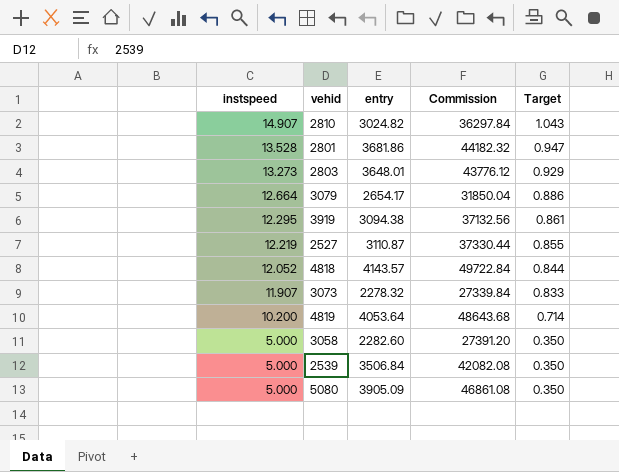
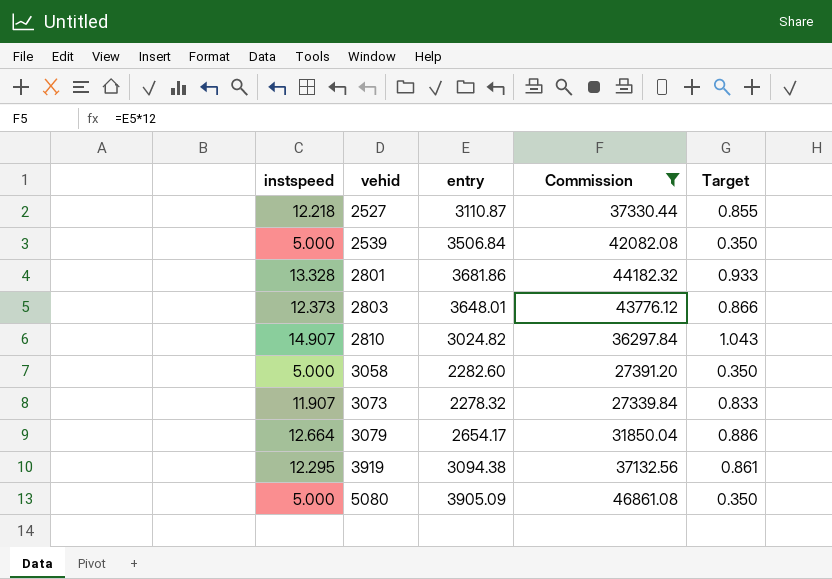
filter: none -> Commission <= 46861.08
row order: instspeed descending -> vehid ascending
2527 | instspeed: 12.219 -> 12.218
2801 | instspeed: 13.528 -> 13.328
2801 | Target: 0.947 -> 0.933
2803 | instspeed: 13.273 -> 12.373
2803 | Target: 0.929 -> 0.866

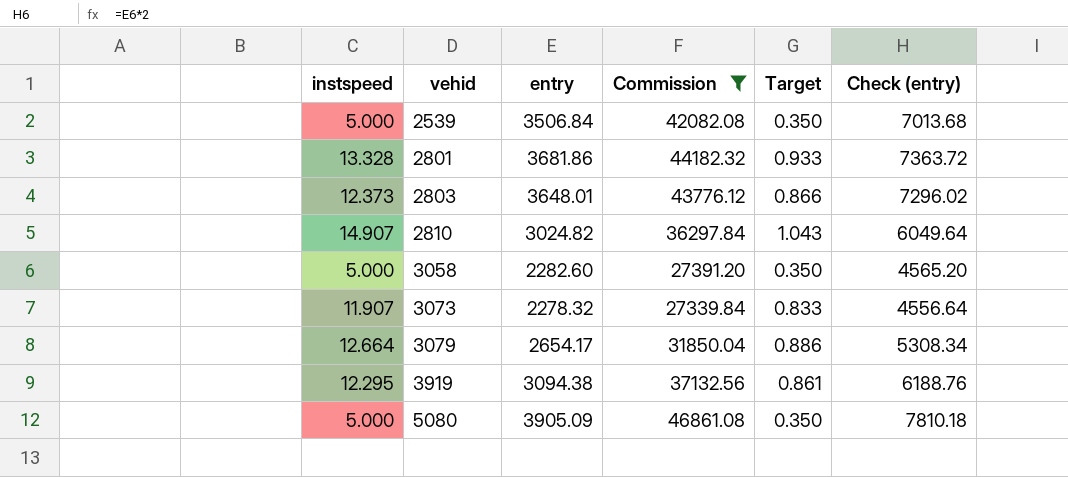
column Check (entry) | formula: none -> [entry] * 2
row 2527: 12.218 | 3110.87 | 37330.44 | 0.855 -> none

